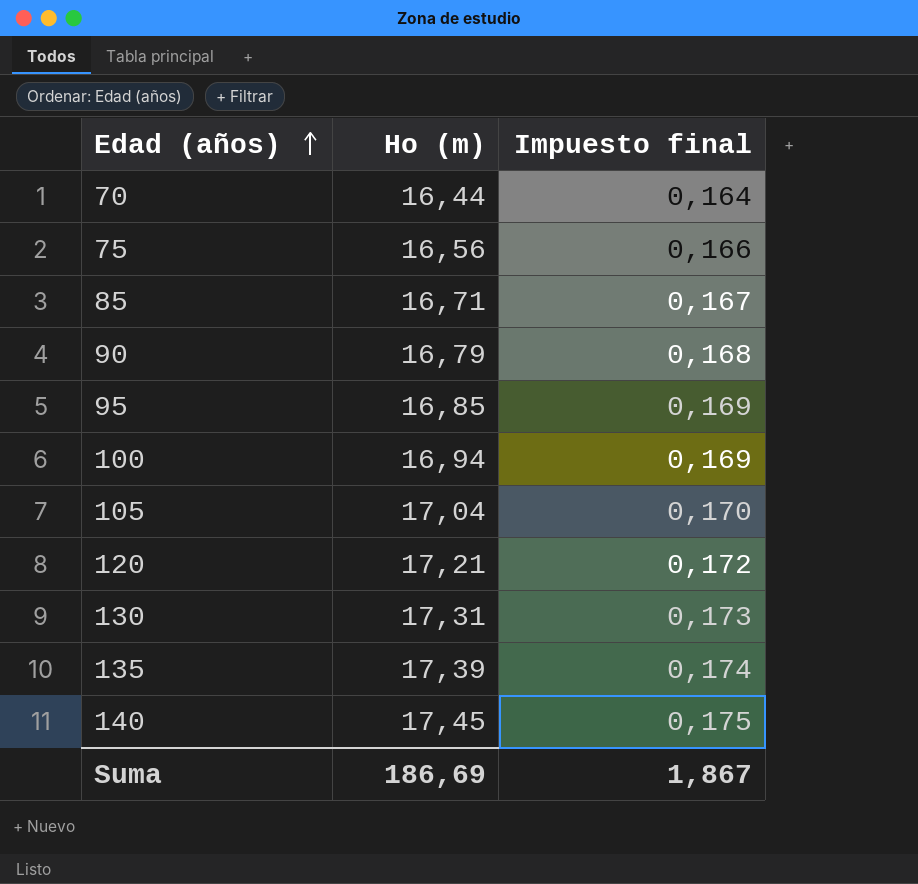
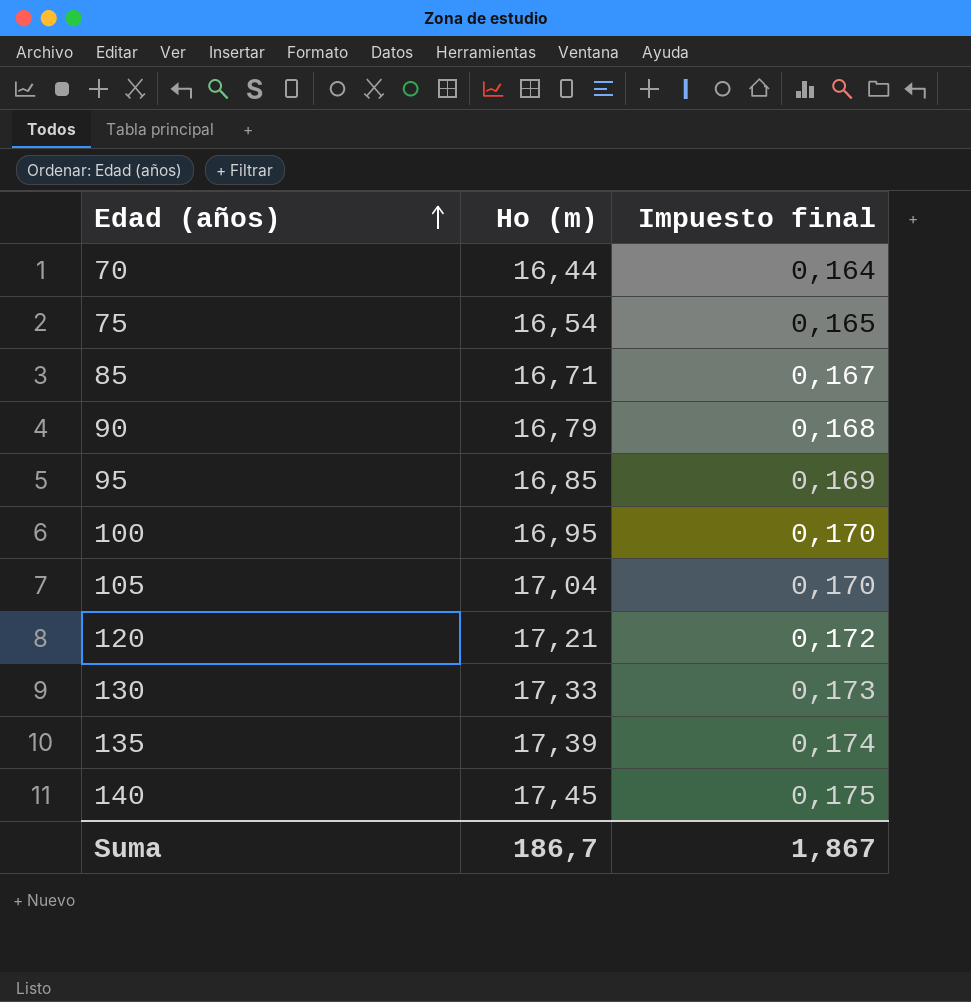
75 | Ho (m): 16,56 -> 16,54
75 | Impuesto final: 0,166 -> 0,165
100 | Ho (m): 16,94 -> 16,95
100 | Impuesto final: 0,169 -> 0,170
130 | Ho (m): 17,31 -> 17,33
Suma | Ho (m): 186,69 -> 186,7

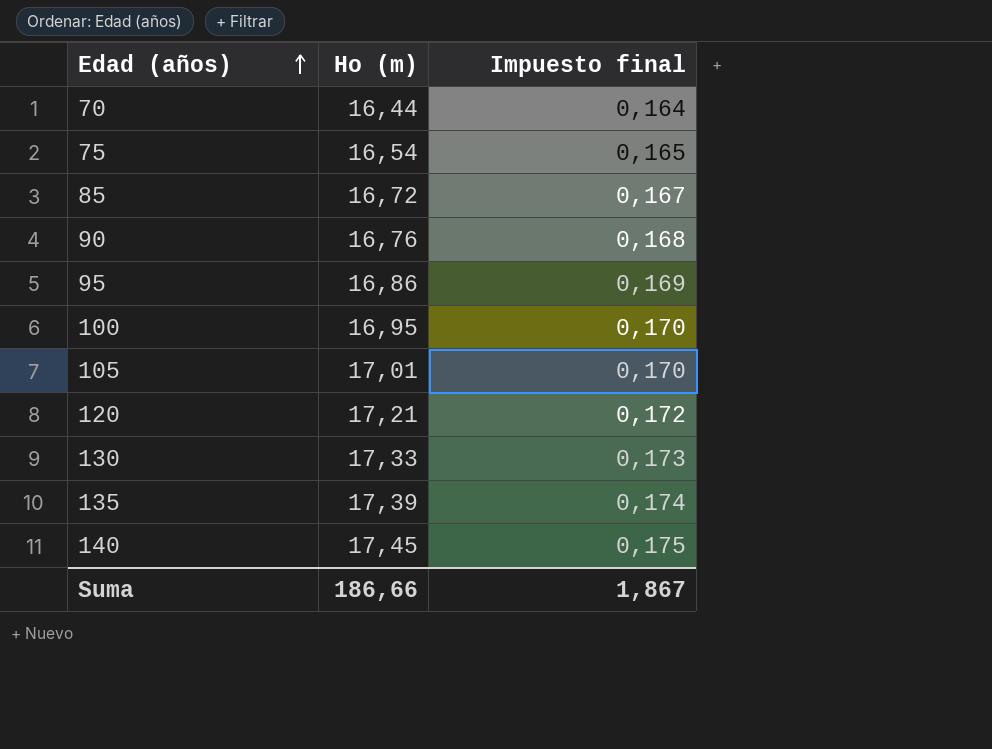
85 | Ho (m): 16,71 -> 16,72
90 | Ho (m): 16,79 -> 16,76
95 | Ho (m): 16,85 -> 16,86
105 | Ho (m): 17,04 -> 17,01
Suma | Ho (m): 186,7 -> 186,66

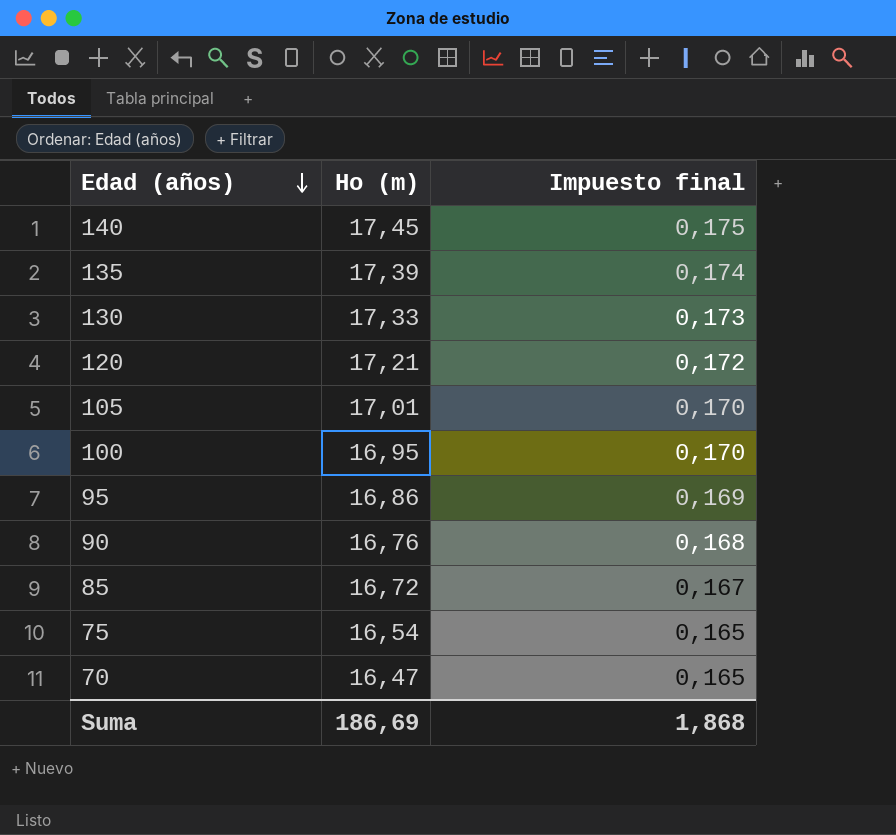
row order: Edad (años) ascending -> Edad (años) descending
70 | Ho (m): 16,44 -> 16,47
70 | Impuesto final: 0,164 -> 0,165
Suma | Ho (m): 186,66 -> 186,69
Suma | Impuesto final: 1,867 -> 1,868

